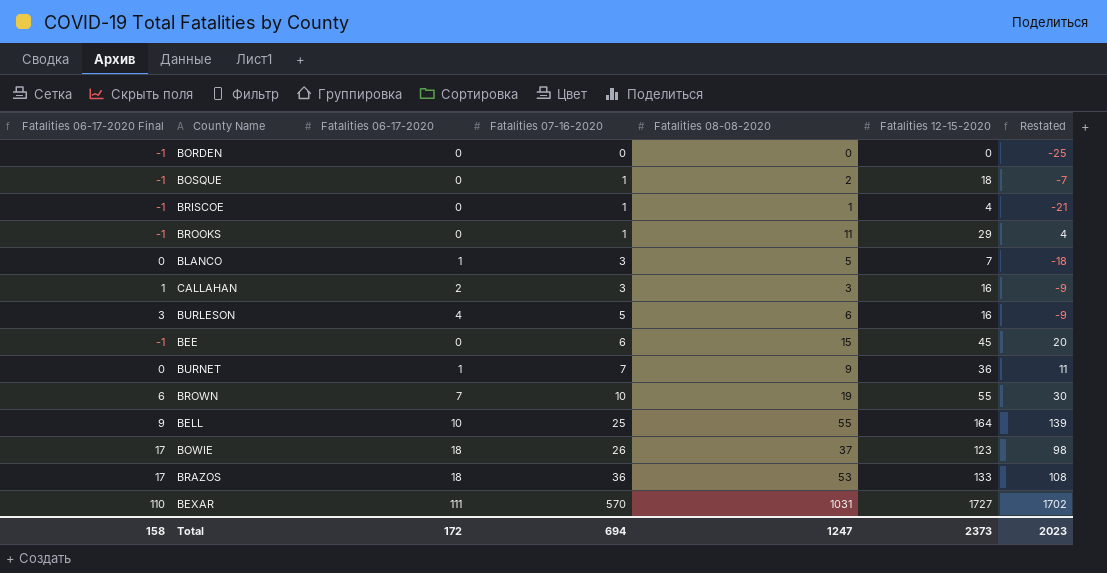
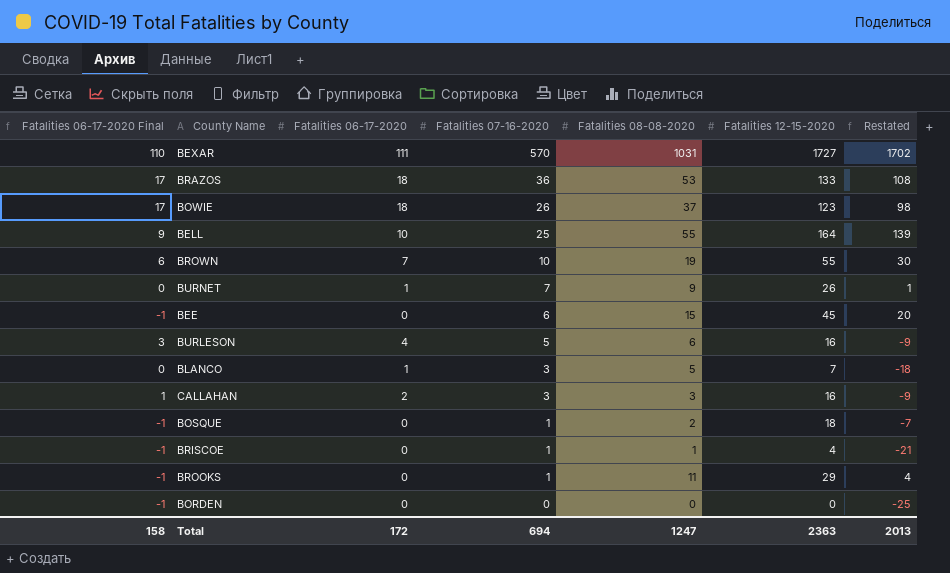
row order: Fatalities 07-16-2020 ascending -> Fatalities 07-16-2020 descending
BURNET | Fatalities 12-15-2020: 36 -> 26
BURNET | Restated: 11 -> 1
Total | Fatalities 12-15-2020: 2373 -> 2363
Total | Restated: 2023 -> 2013

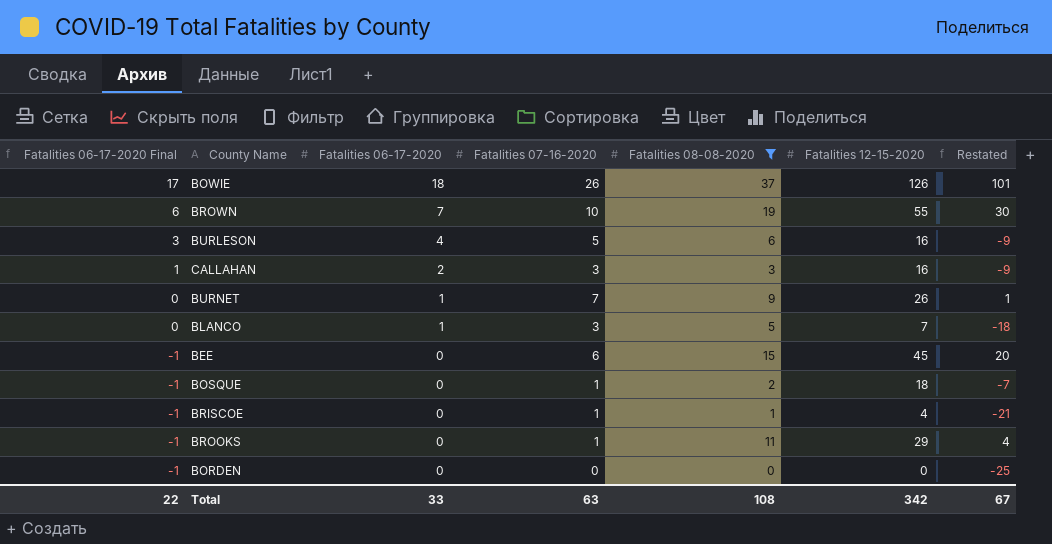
filter: none -> Fatalities 08-08-2020 <= 37
row order: Fatalities 07-16-2020 descending -> Fatalities 06-17-2020 Final descending
BOWIE | Fatalities 12-15-2020: 123 -> 126
BOWIE | Restated: 98 -> 101
Total | Fatalities 06-17-2020 Final: 158 -> 22
Total | Fatalities 06-17-2020: 172 -> 33
Total | Fatalities 07-16-2020: 694 -> 63
Total | Fatalities 08-08-2020: 1247 -> 108
Total | Fatalities 12-15-2020: 2363 -> 342
Total | Restated: 2013 -> 67

